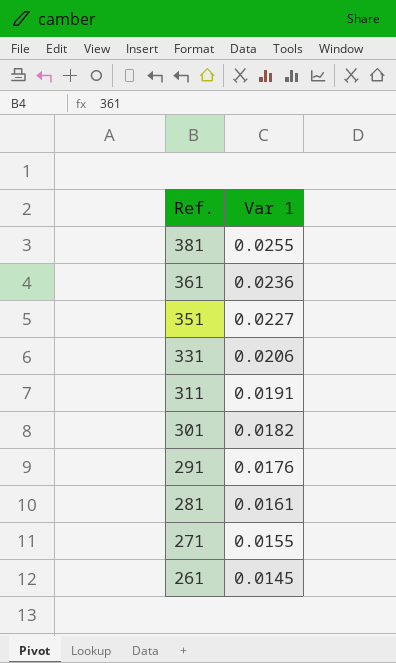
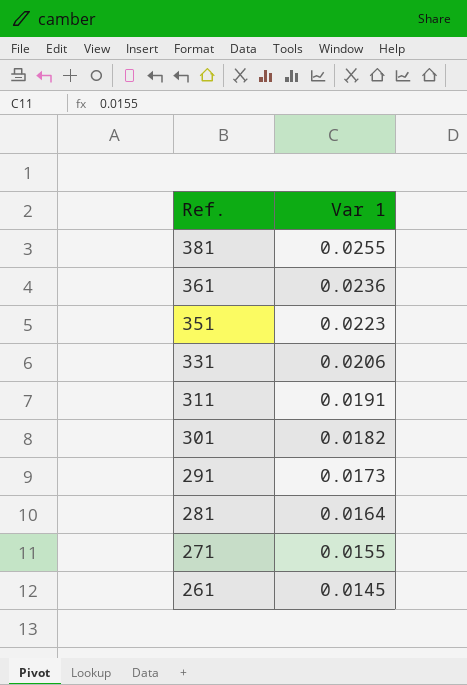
351 | Var 1: 0.0227 -> 0.0223
291 | Var 1: 0.0176 -> 0.0173
281 | Var 1: 0.0161 -> 0.0164

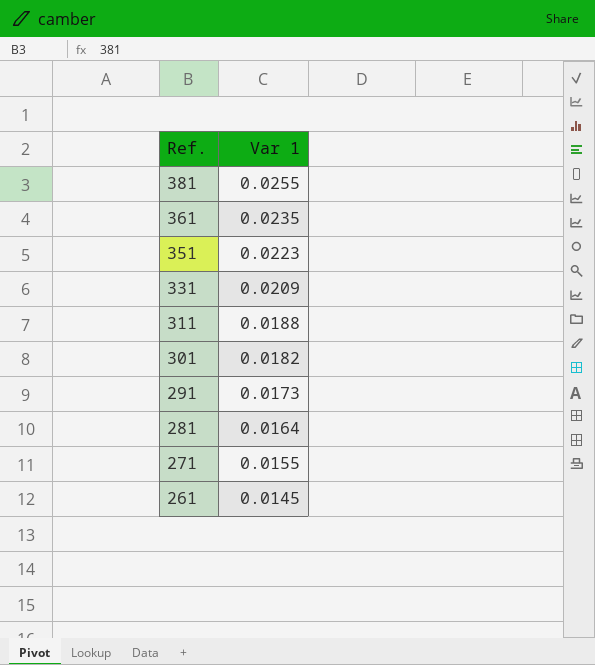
361 | Var 1: 0.0236 -> 0.0235
331 | Var 1: 0.0206 -> 0.0209
311 | Var 1: 0.0191 -> 0.0188

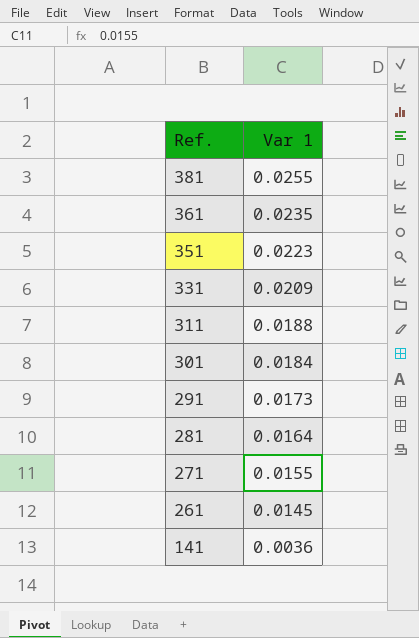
301 | Var 1: 0.0182 -> 0.0184
row 141: none -> 0.0036

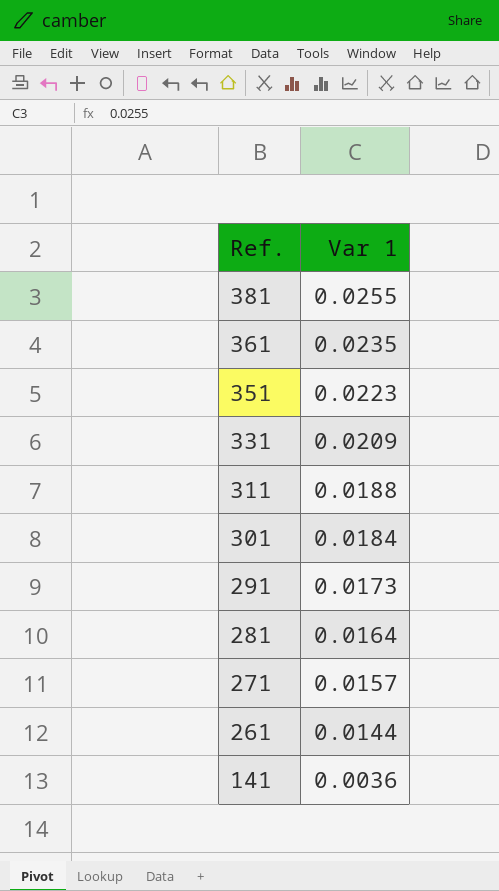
271 | Var 1: 0.0155 -> 0.0157
261 | Var 1: 0.0145 -> 0.0144

